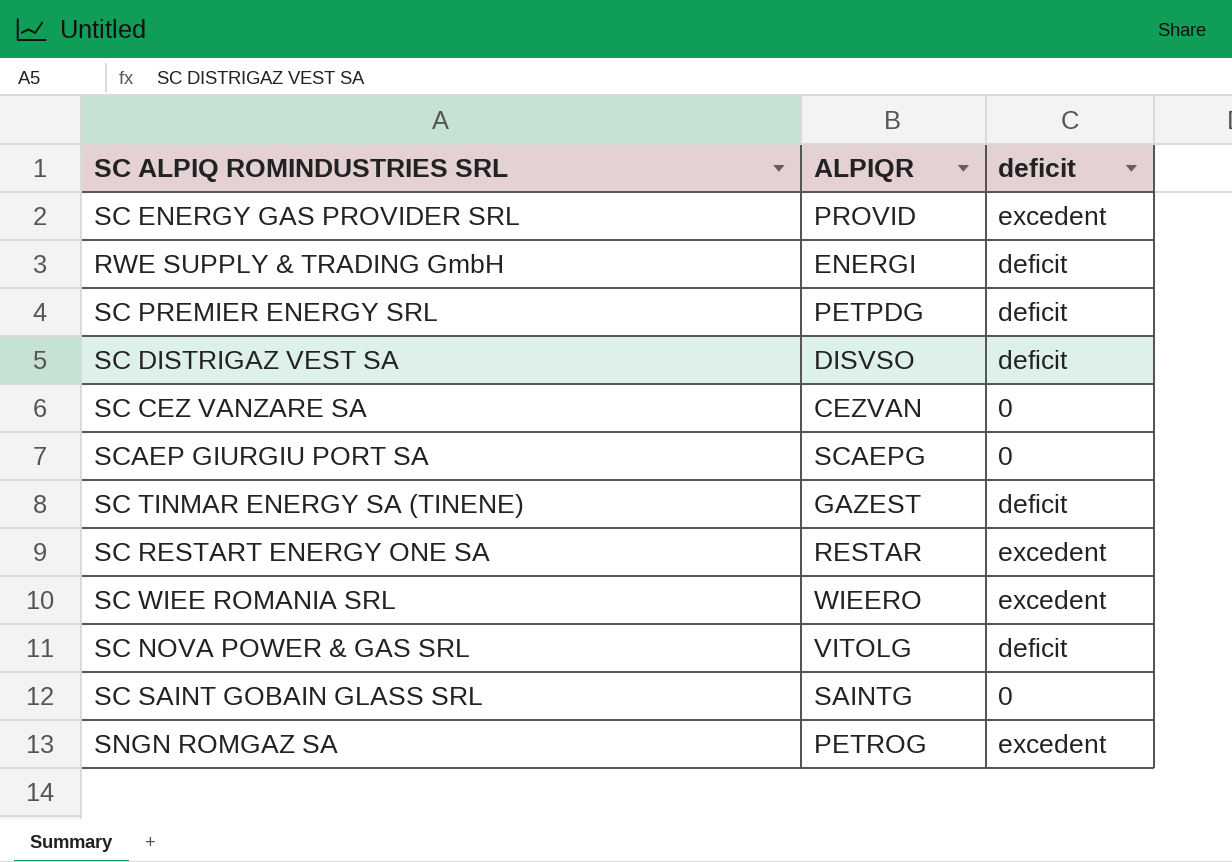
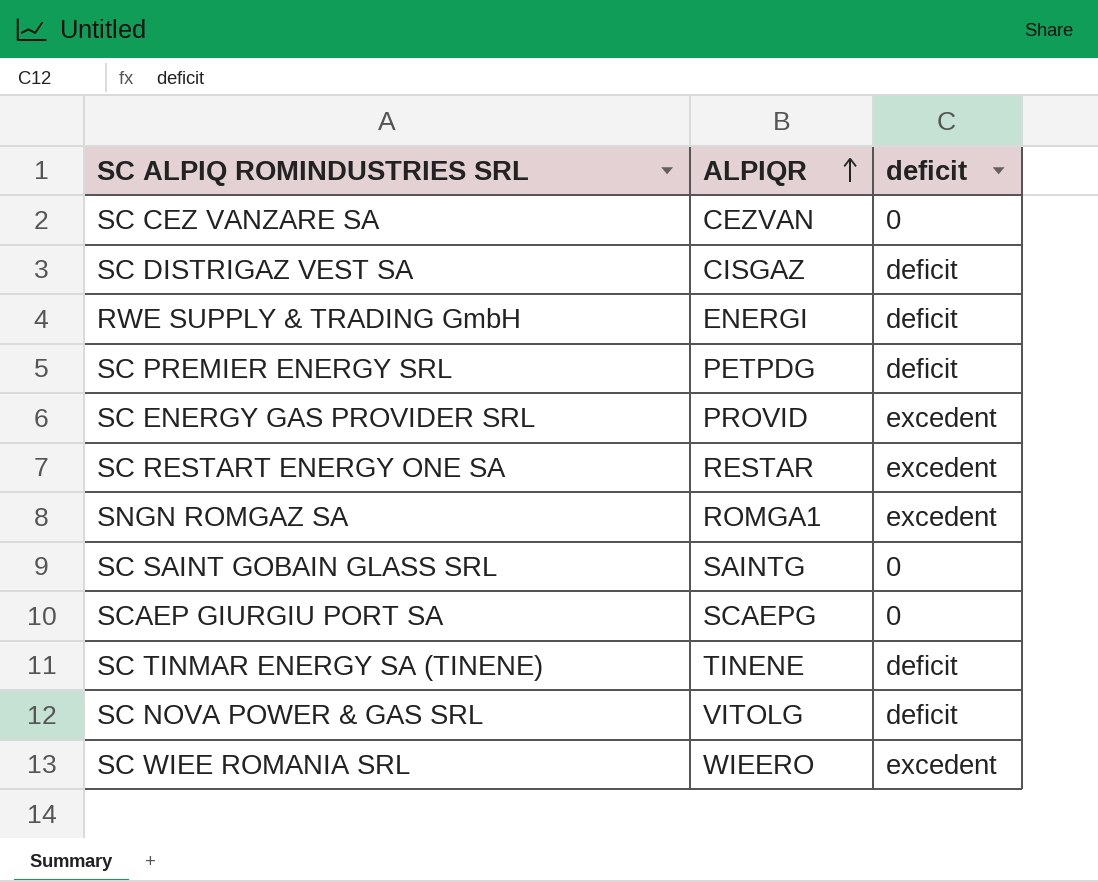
row order: none -> ALPIQR ascending
SC DISTRIGAZ VEST SA | ALPIQR: DISVSO -> CISGAZ
SNGN ROMGAZ SA | ALPIQR: PETROG -> ROMGA1
SC TINMAR ENERGY SA (TINENE) | ALPIQR: GAZEST -> TINENE

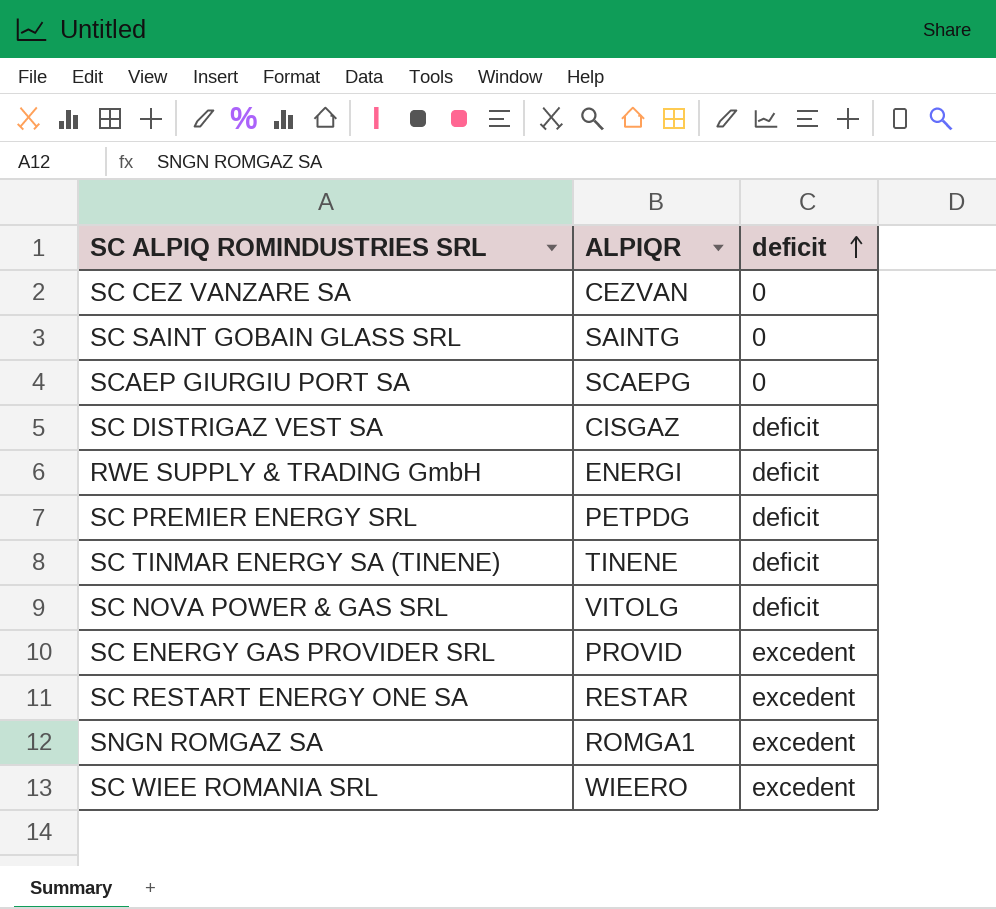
row order: ALPIQR ascending -> deficit ascending

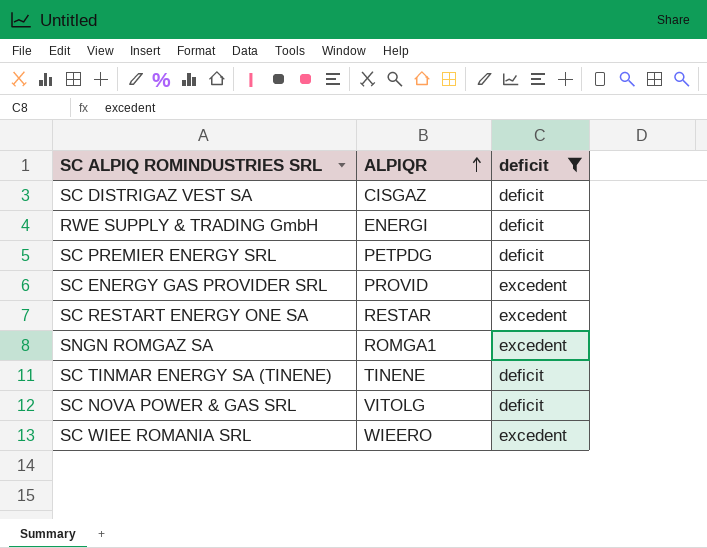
filter: none -> deficit != 0
row order: deficit ascending -> ALPIQR ascending

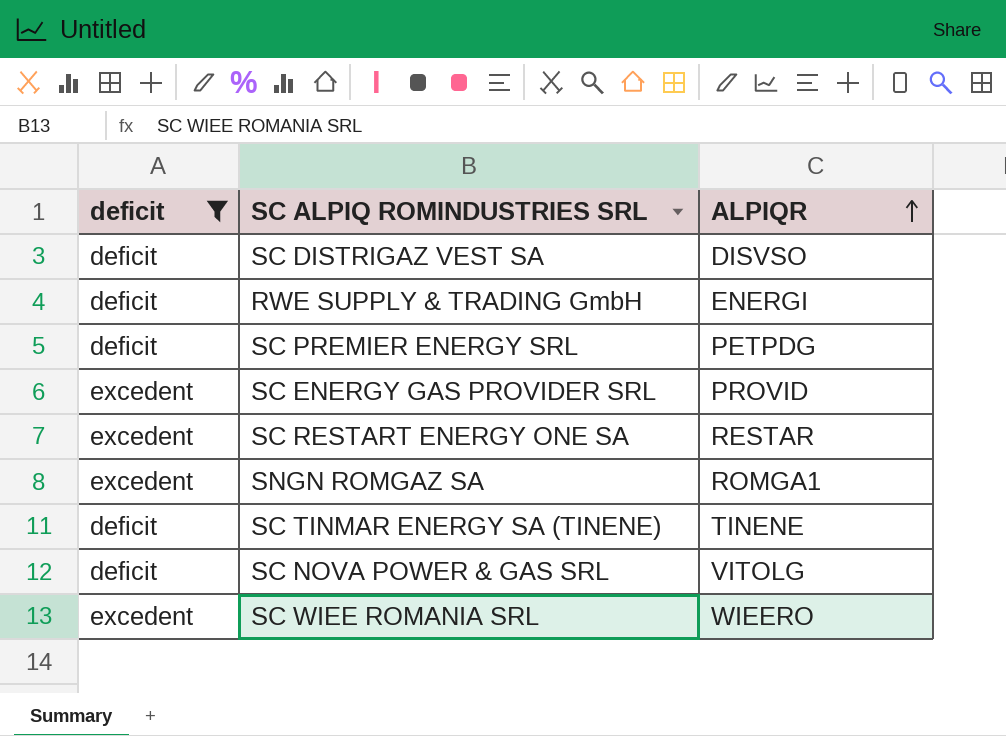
column deficit | position: 3 -> 1
SC DISTRIGAZ VEST SA | ALPIQR: CISGAZ -> DISVSO

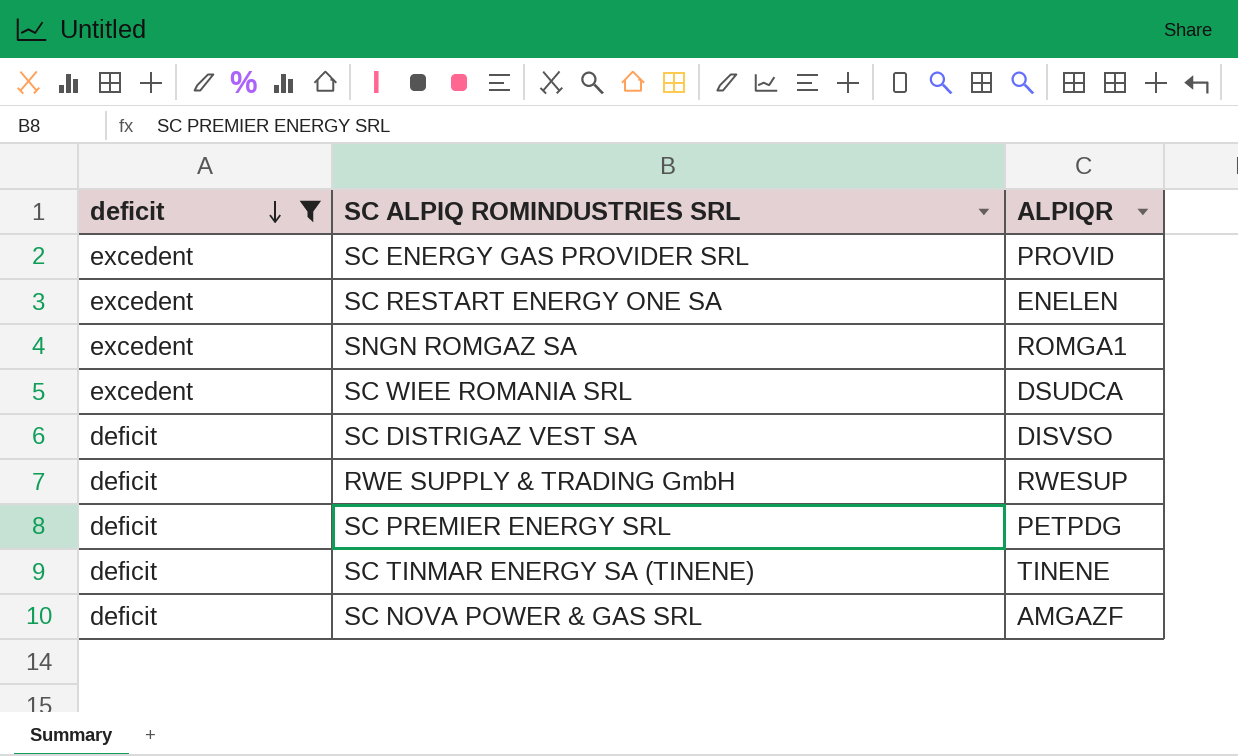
row order: ALPIQR ascending -> deficit descending
SC RESTART ENERGY ONE SA | ALPIQR: RESTAR -> ENELEN
SC WIEE ROMANIA SRL | ALPIQR: WIEERO -> DSUDCA
RWE SUPPLY & TRADING GmbH | ALPIQR: ENERGI -> RWESUP
SC NOVA POWER & GAS SRL | ALPIQR: VITOLG -> AMGAZF

